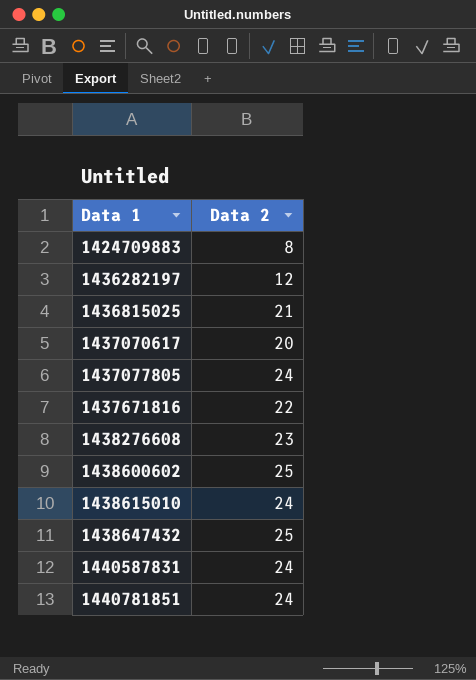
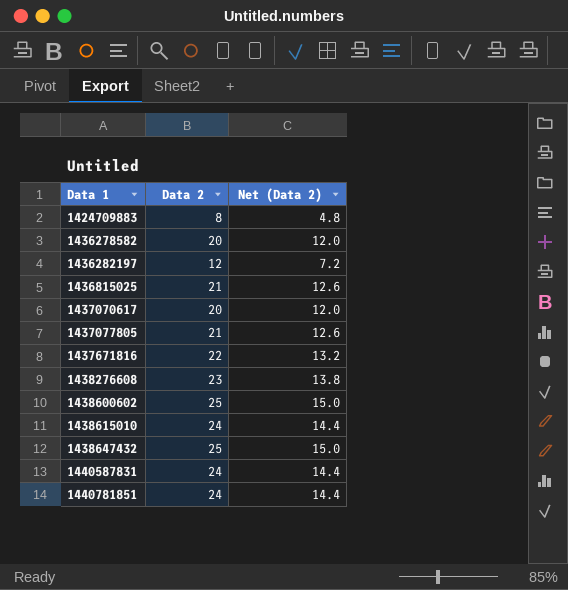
column Net (Data 2) | formula: none -> [Data 2] * 0.6
row 1436278582: none -> 20 | 12.0
1437077805 | Data 2: 24 -> 21

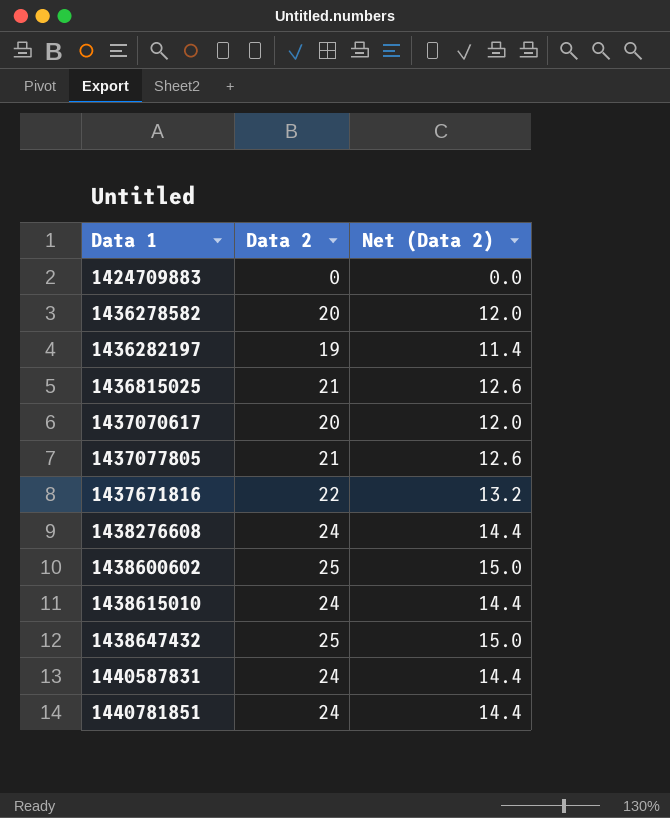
1424709883 | Data 2: 8 -> 0
1424709883 | Net (Data 2): 4.8 -> 0.0
1436282197 | Data 2: 12 -> 19
1436282197 | Net (Data 2): 7.2 -> 11.4
1438276608 | Data 2: 23 -> 24
1438276608 | Net (Data 2): 13.8 -> 14.4

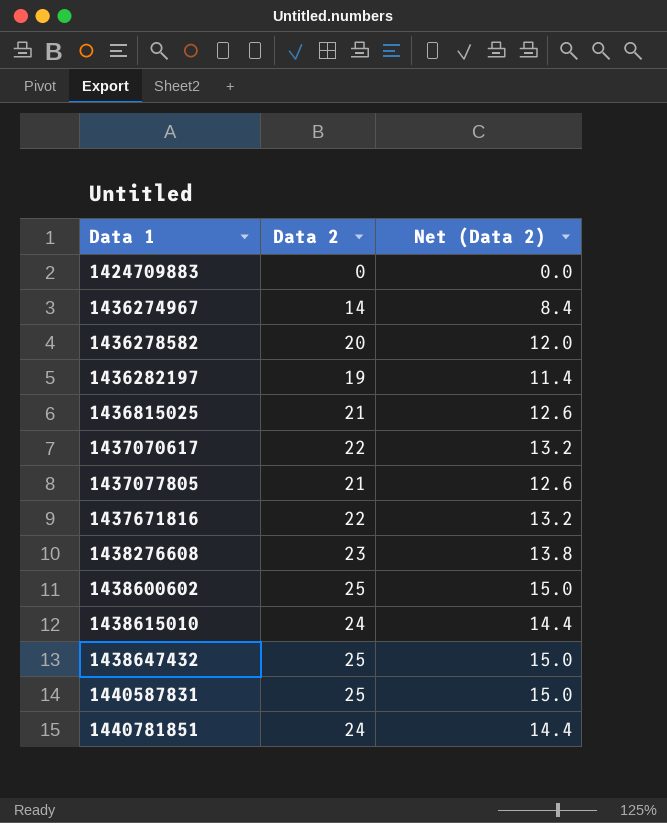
row 1436274967: none -> 14 | 8.4
1437070617 | Data 2: 20 -> 22
1437070617 | Net (Data 2): 12.0 -> 13.2
1438276608 | Data 2: 24 -> 23
1438276608 | Net (Data 2): 14.4 -> 13.8
1440587831 | Data 2: 24 -> 25
1440587831 | Net (Data 2): 14.4 -> 15.0

